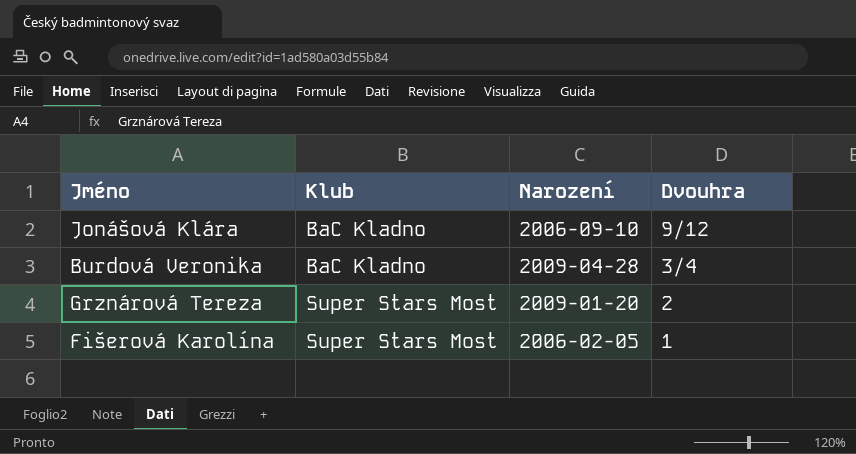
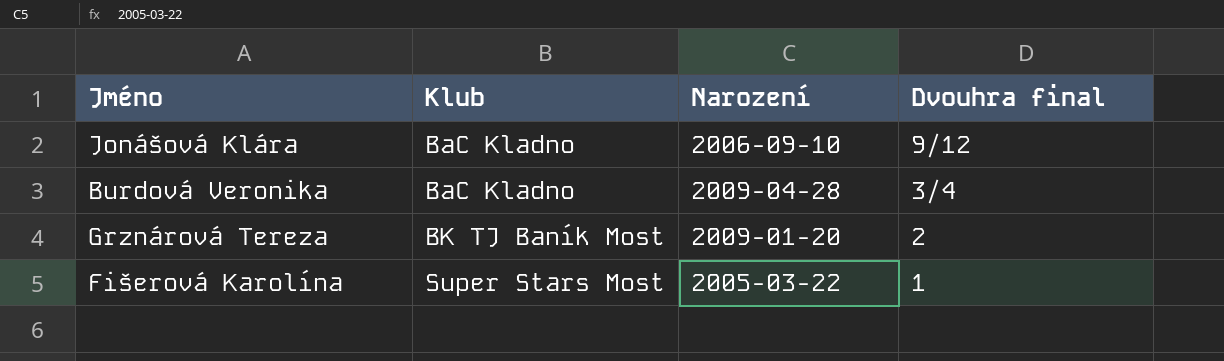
column name: Dvouhra -> Dvouhra final
Grznárová Tereza | Klub: Super Stars Most -> BK TJ Baník Most
Fišerová Karolína | Narození: 2006-02-05 -> 2005-03-22

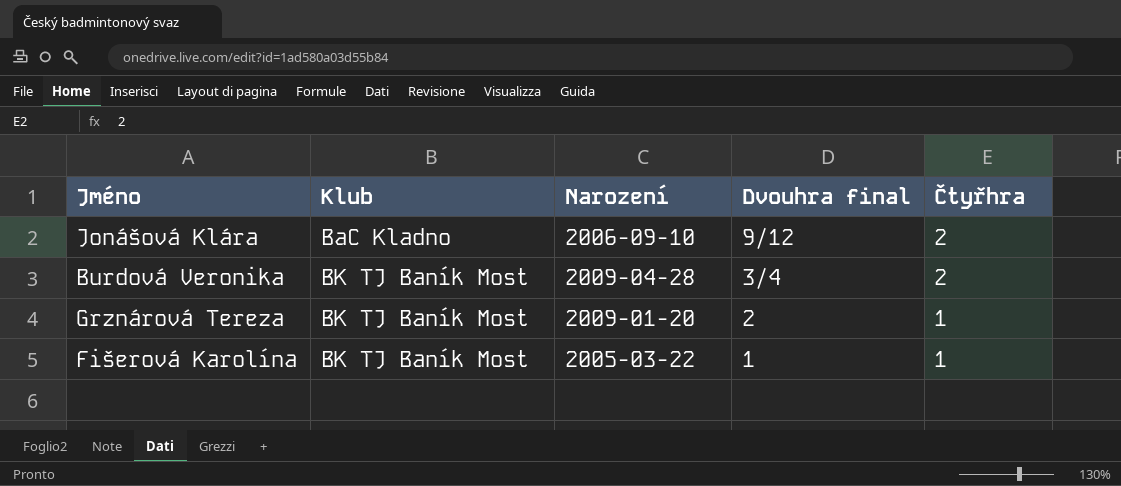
column Čtyřhra | position: none -> 5
Burdová Veronika | Klub: BaC Kladno -> BK TJ Baník Most
Fišerová Karolína | Klub: Super Stars Most -> BK TJ Baník Most

